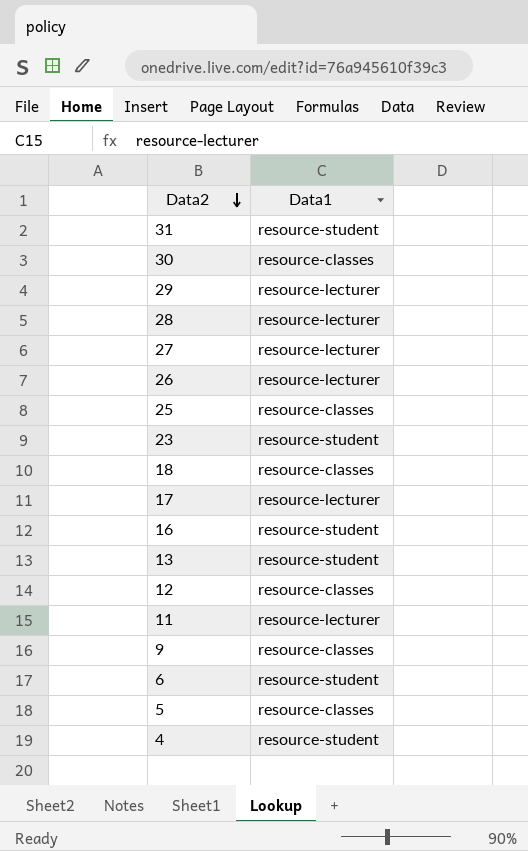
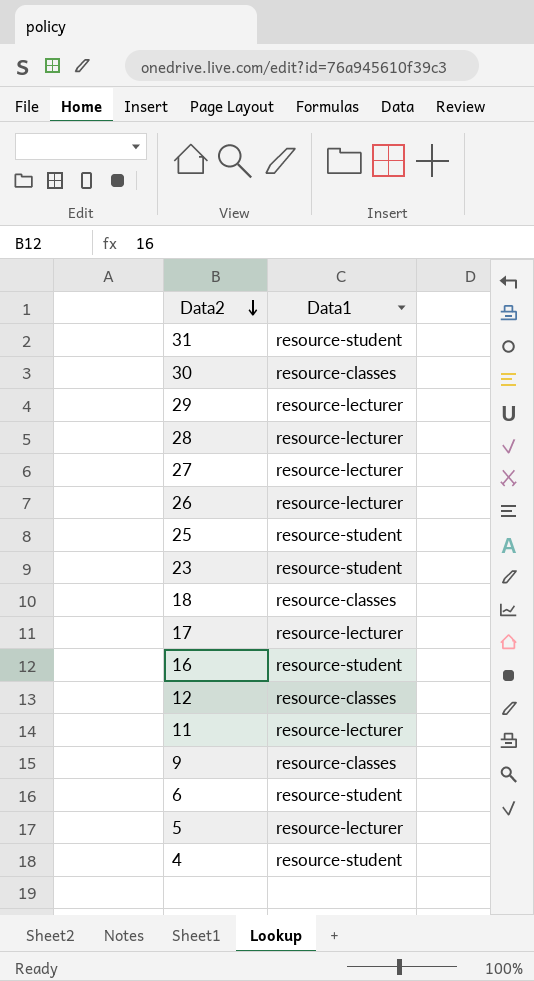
row 13: resource-student -> none
25 | Data1: resource-classes -> resource-student
5 | Data1: resource-classes -> resource-lecturer

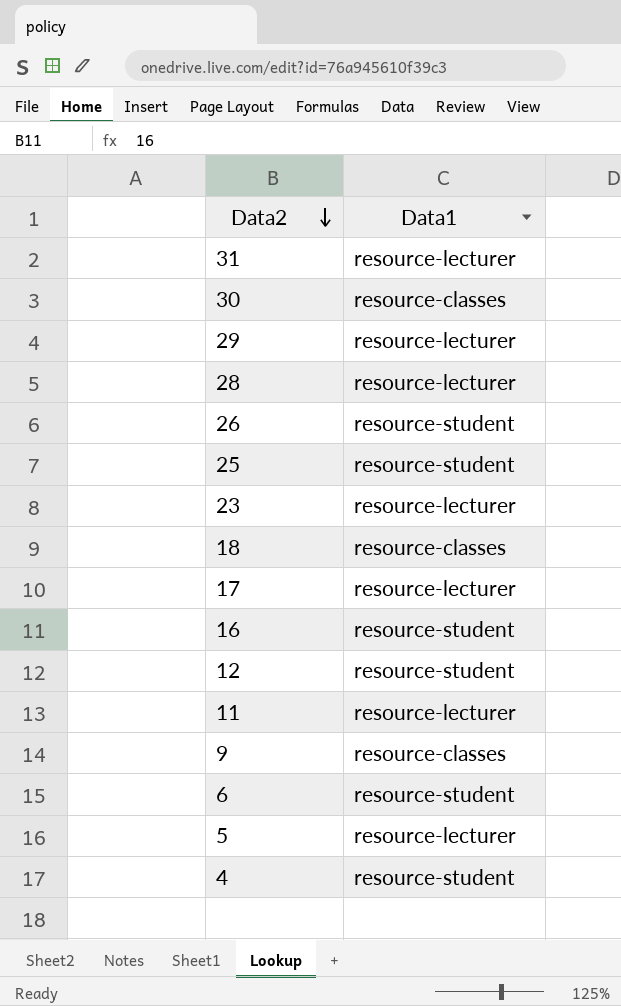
row 27: resource-lecturer -> none
31 | Data1: resource-student -> resource-lecturer
26 | Data1: resource-lecturer -> resource-student
23 | Data1: resource-student -> resource-lecturer
12 | Data1: resource-classes -> resource-student

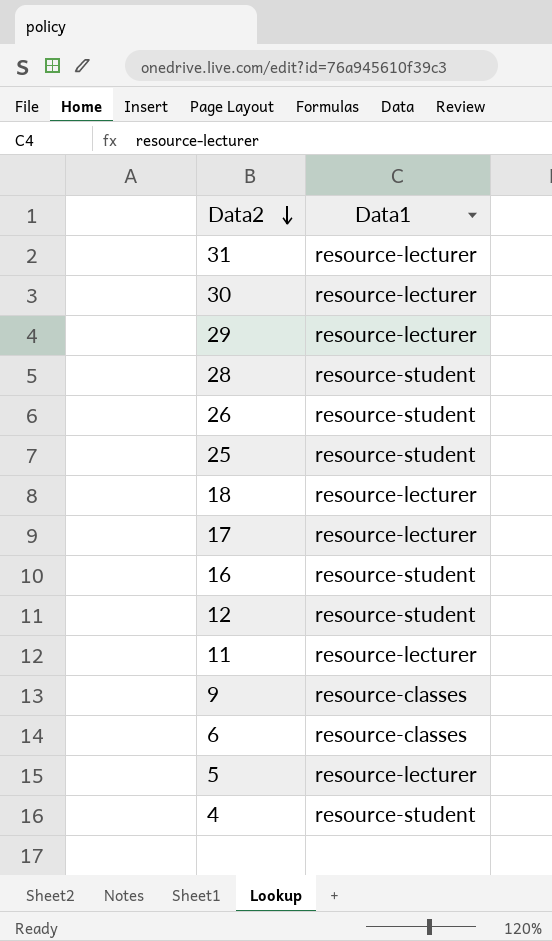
row 23: resource-lecturer -> none
30 | Data1: resource-classes -> resource-lecturer
28 | Data1: resource-lecturer -> resource-student
18 | Data1: resource-classes -> resource-lecturer
6 | Data1: resource-student -> resource-classes

